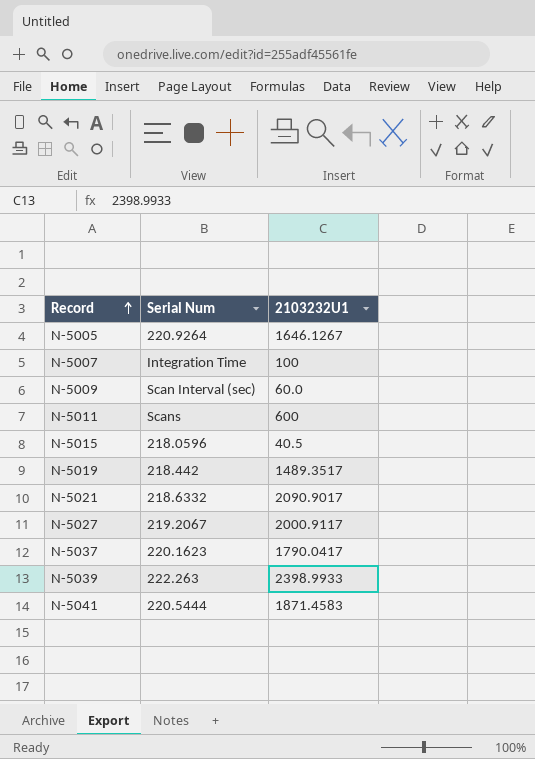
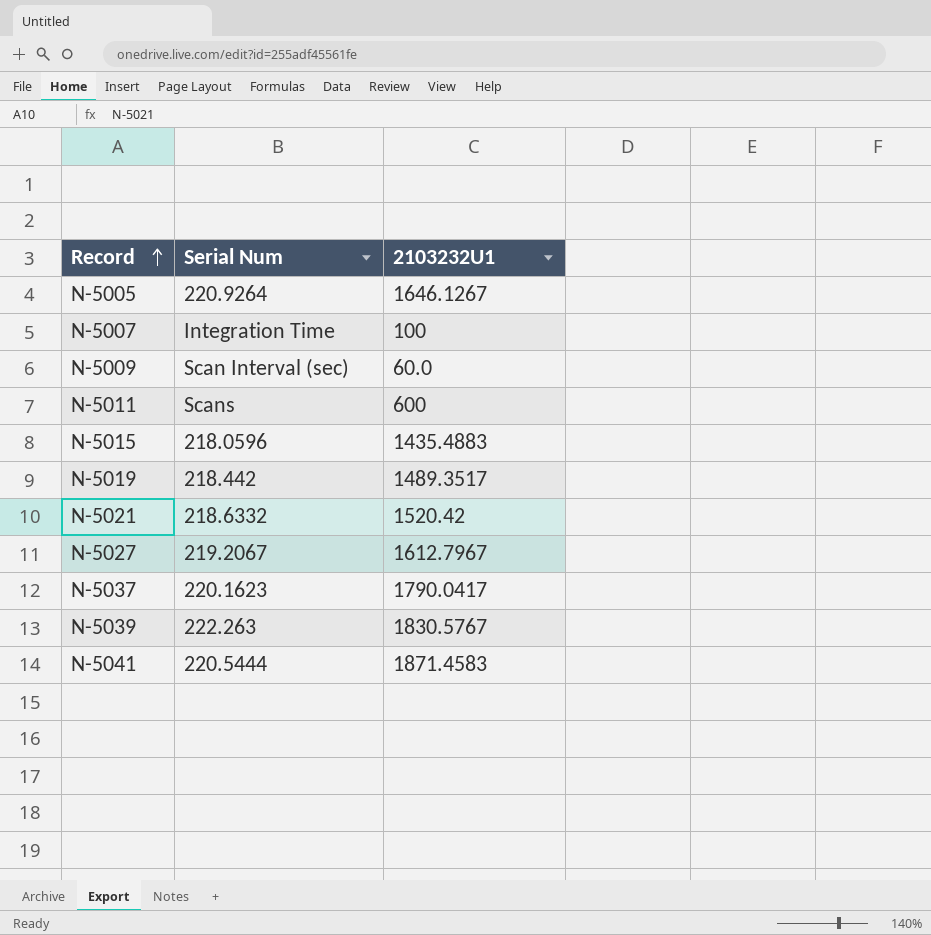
N-5015 | 2103232U1: 40.5 -> 1435.4883
N-5021 | 2103232U1: 2090.9017 -> 1520.42
N-5027 | 2103232U1: 2000.9117 -> 1612.7967
N-5039 | 2103232U1: 2398.9933 -> 1830.5767

